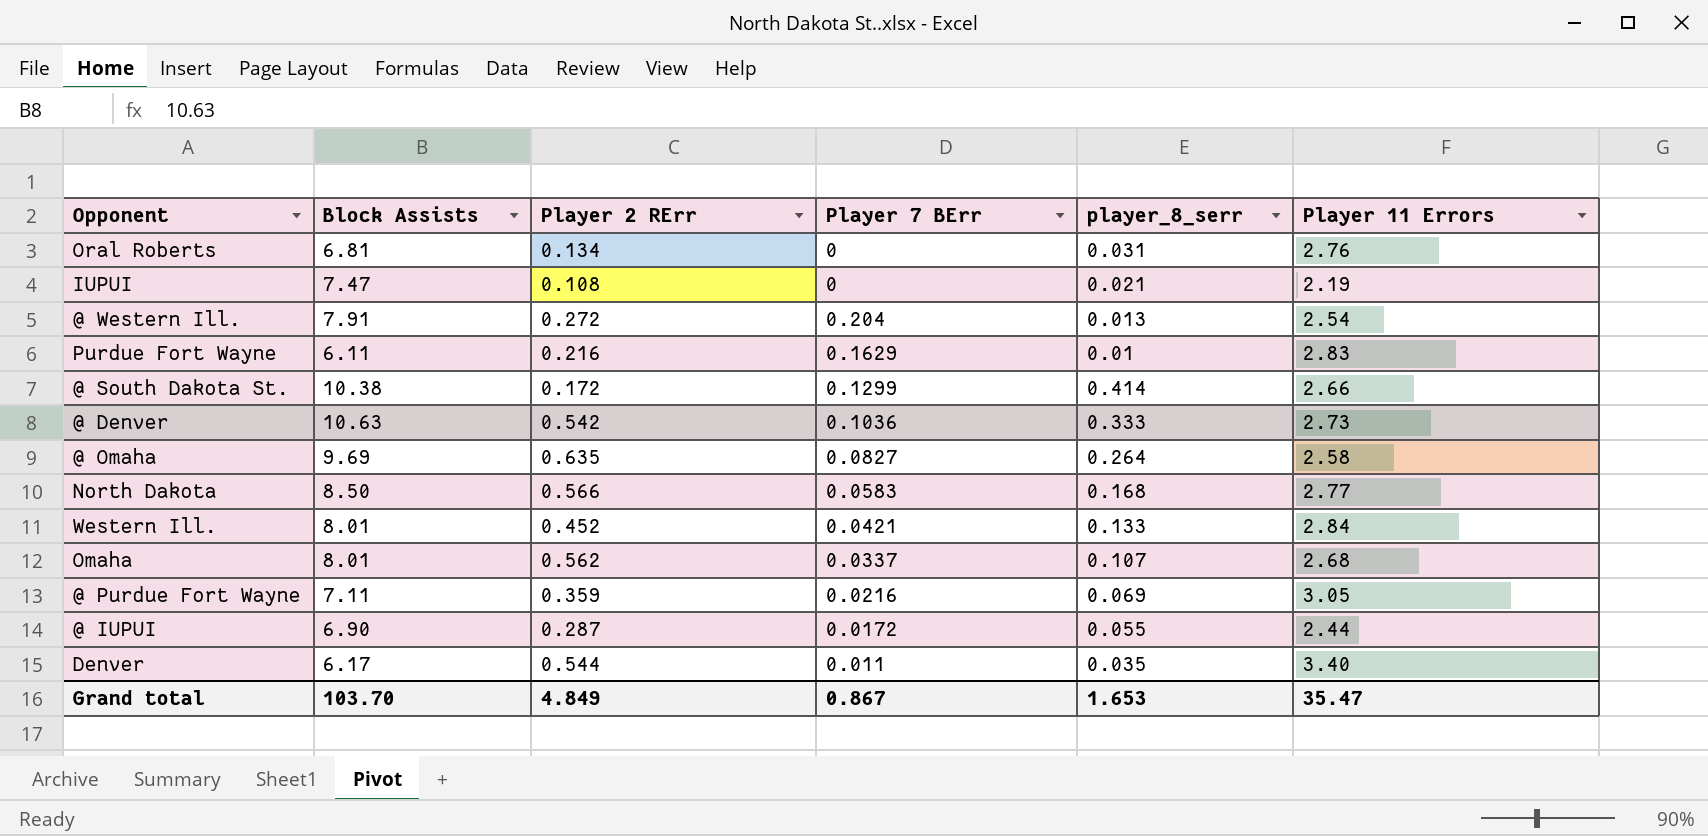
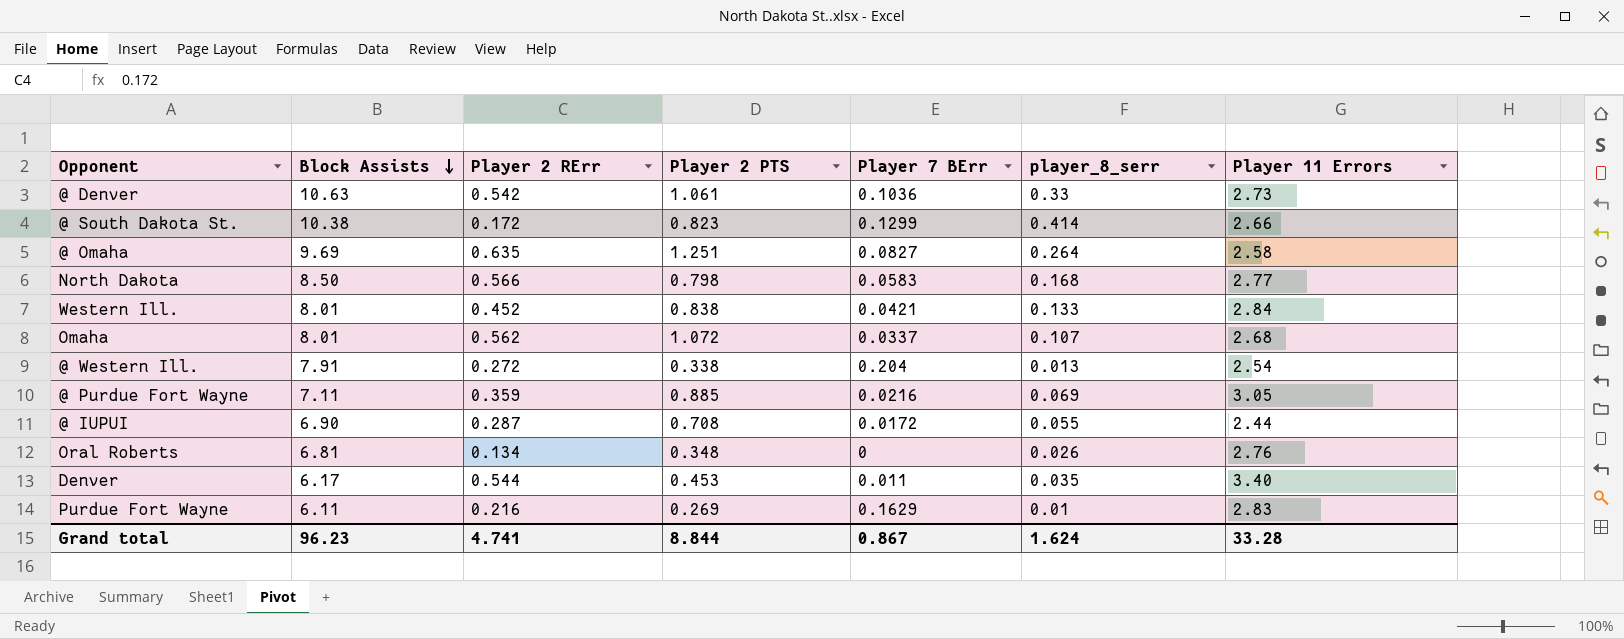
row order: none -> Block Assists descending
column Player 2 PTS | position: none -> 4
row IUPUI: 7.47 | 0.108 | 0 | 0.021 | 2.19 -> none
@ Denver | player_8_serr: 0.333 -> 0.33
Oral Roberts | player_8_serr: 0.031 -> 0.026
Grand total | Block Assists: 103.70 -> 96.23
Grand total | Player 2 RErr: 4.849 -> 4.741
Grand total | player_8_serr: 1.653 -> 1.624
Grand total | Player 11 Errors: 35.47 -> 33.28

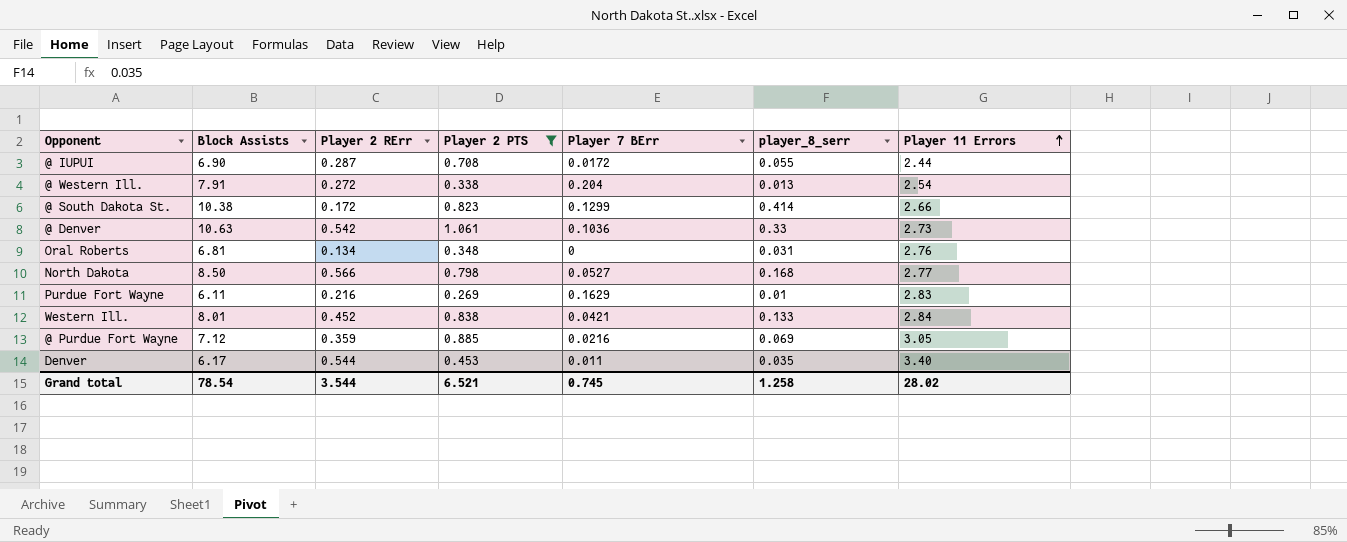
filter: none -> Player 2 PTS <= 1.061
row order: Block Assists descending -> Player 11 Errors ascending
Oral Roberts | player_8_serr: 0.026 -> 0.031
North Dakota | Player 7 BErr: 0.0583 -> 0.0527
@ Purdue Fort Wayne | Block Assists: 7.11 -> 7.12
Grand total | Block Assists: 96.23 -> 78.54
Grand total | Player 2 RErr: 4.741 -> 3.544
Grand total | Player 2 PTS: 8.844 -> 6.521
Grand total | Player 7 BErr: 0.867 -> 0.745
Grand total | player_8_serr: 1.624 -> 1.258
Grand total | Player 11 Errors: 33.28 -> 28.02

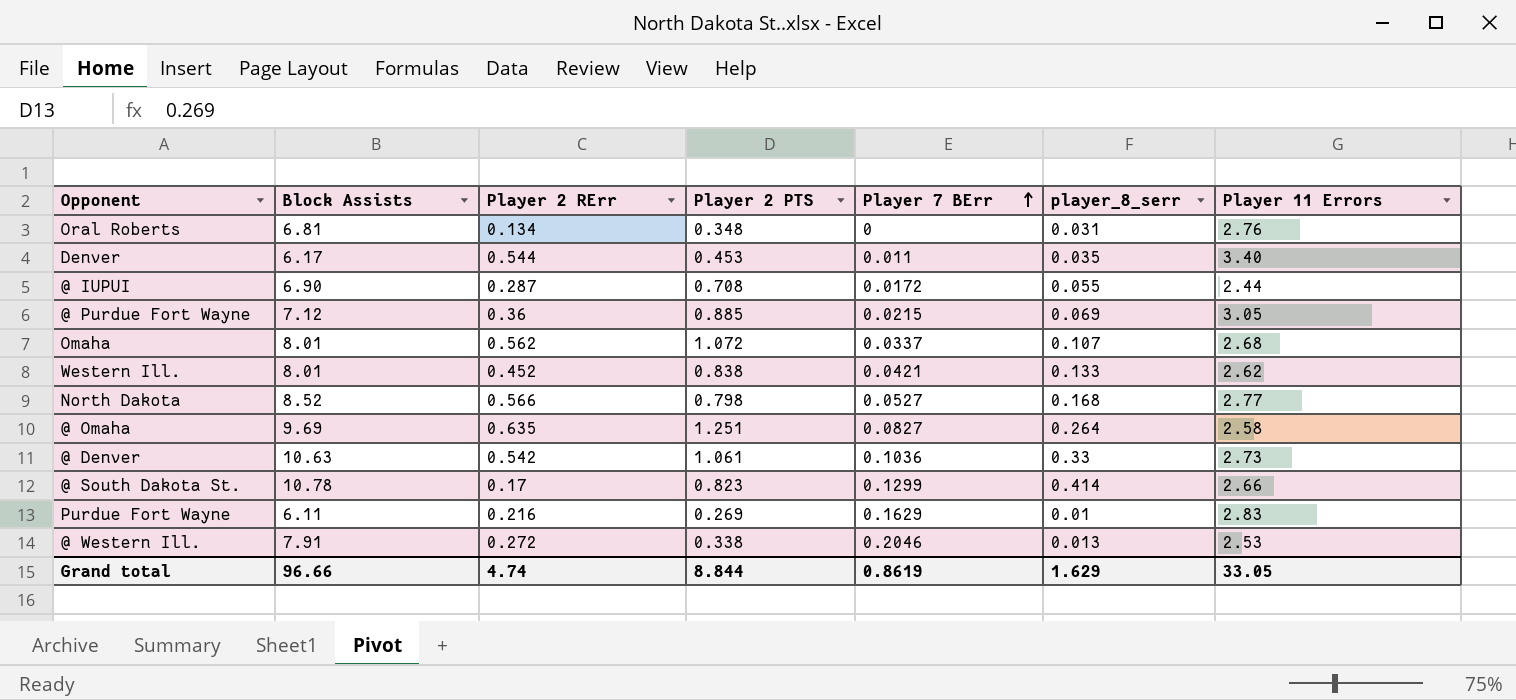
filter: Player 2 PTS <= 1.061 -> none
row order: Player 11 Errors ascending -> Player 7 BErr ascending
@ Purdue Fort Wayne | Player 2 RErr: 0.359 -> 0.36
@ Purdue Fort Wayne | Player 7 BErr: 0.0216 -> 0.0215
Western Ill. | Player 11 Errors: 2.84 -> 2.62
North Dakota | Block Assists: 8.50 -> 8.52
@ South Dakota St. | Block Assists: 10.38 -> 10.78
@ South Dakota St. | Player 2 RErr: 0.172 -> 0.17
@ Western Ill. | Player 7 BErr: 0.204 -> 0.2046
@ Western Ill. | Player 11 Errors: 2.54 -> 2.53
Grand total | Block Assists: 78.54 -> 96.66
Grand total | Player 2 RErr: 3.544 -> 4.74
Grand total | Player 2 PTS: 6.521 -> 8.844
Grand total | Player 7 BErr: 0.745 -> 0.8619
Grand total | player_8_serr: 1.258 -> 1.629
Grand total | Player 11 Errors: 28.02 -> 33.05

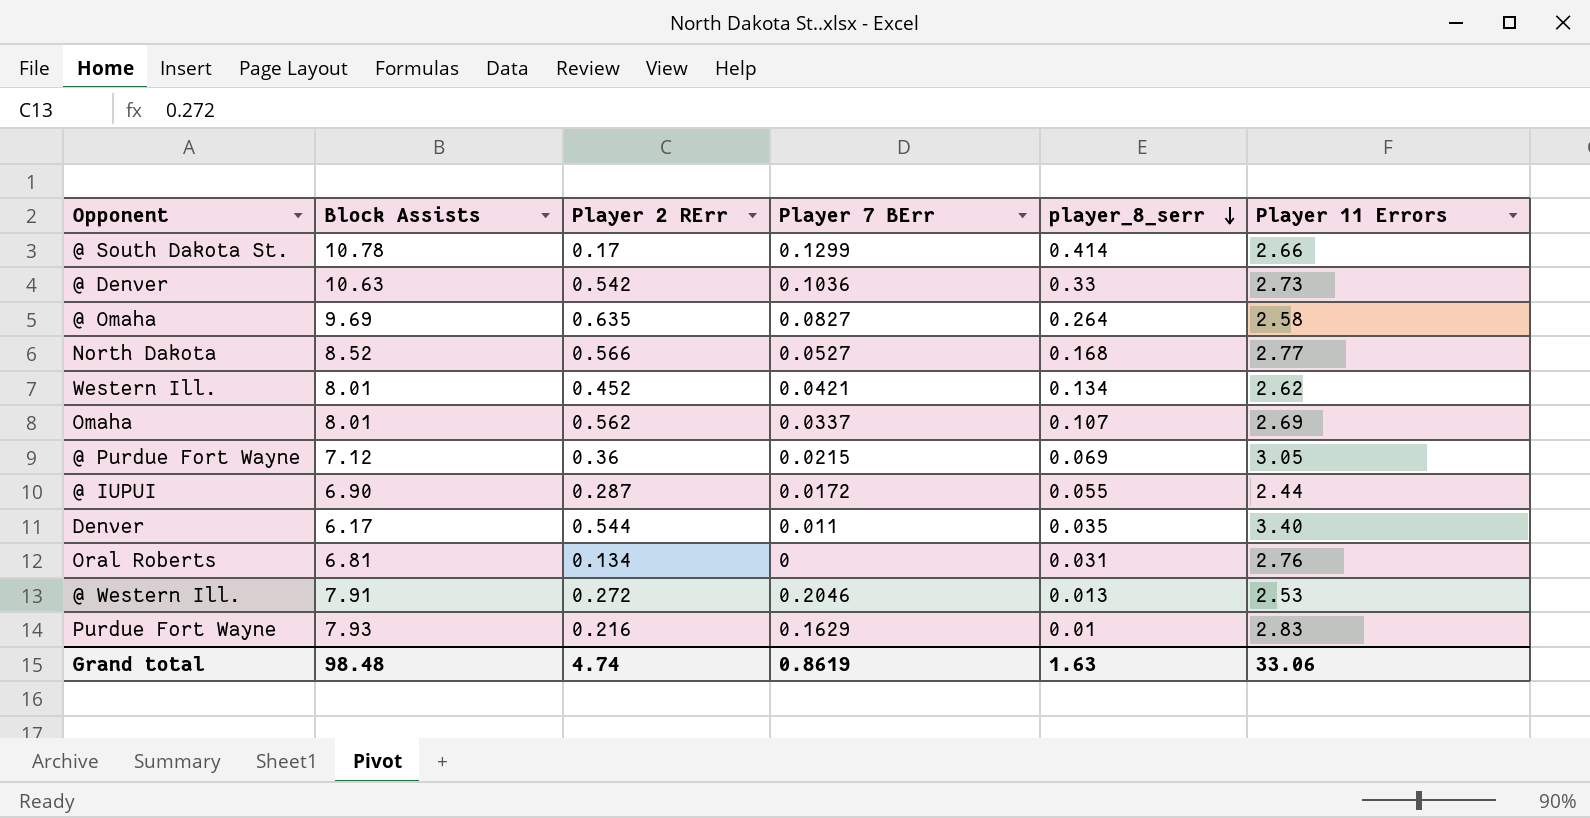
row order: Player 7 BErr ascending -> player_8_serr descending
column Player 2 PTS | position: 4 -> none
Western Ill. | player_8_serr: 0.133 -> 0.134
Omaha | Player 11 Errors: 2.68 -> 2.69
Purdue Fort Wayne | Block Assists: 6.11 -> 7.93
Grand total | Block Assists: 96.66 -> 98.48
Grand total | player_8_serr: 1.629 -> 1.63
Grand total | Player 11 Errors: 33.05 -> 33.06

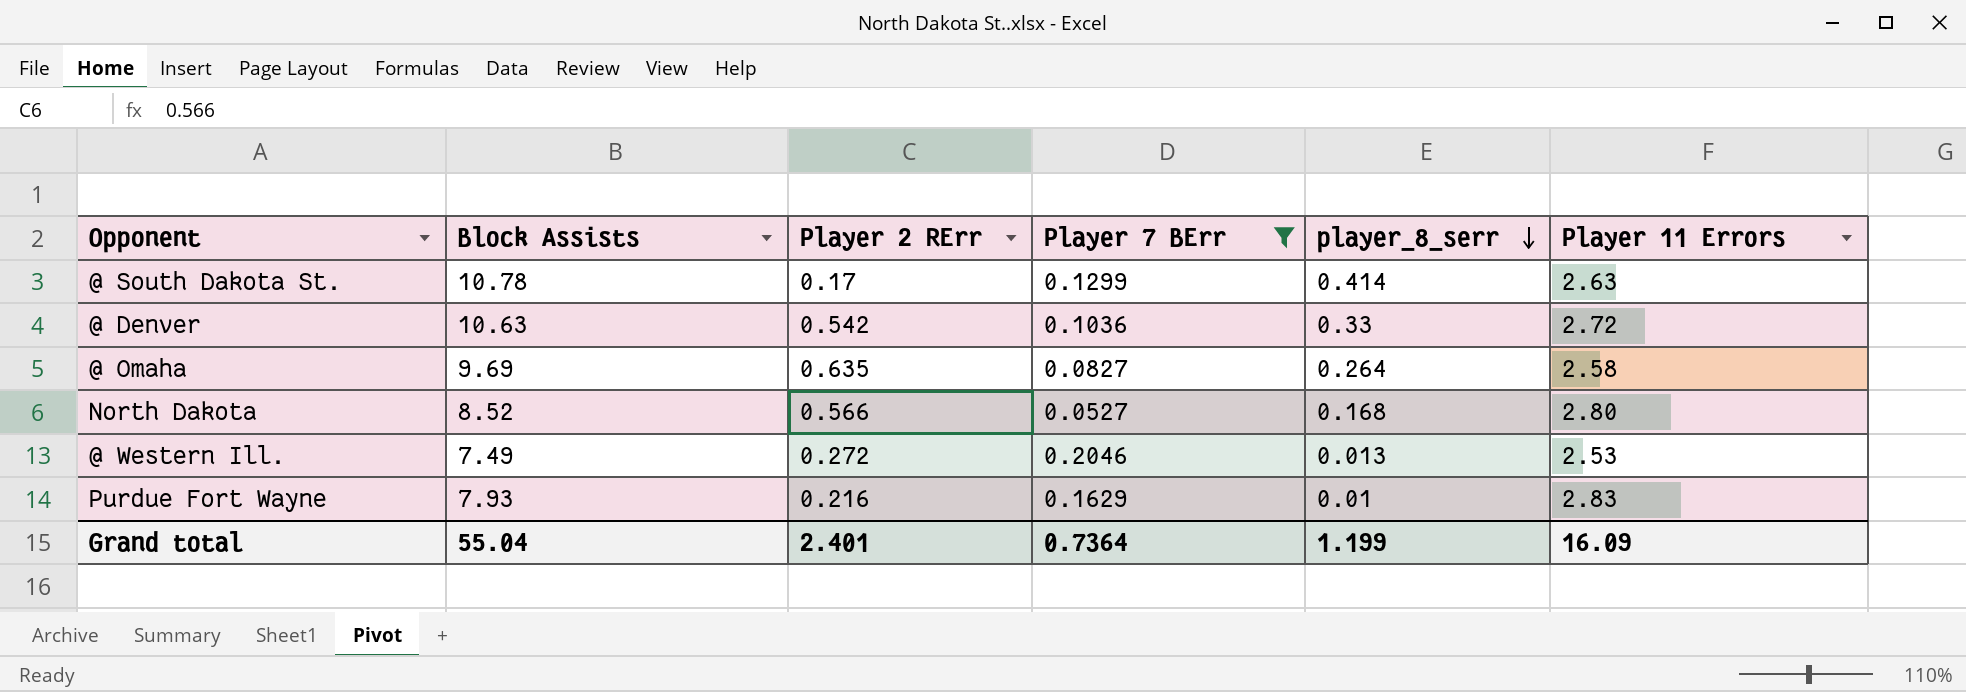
filter: none -> Player 7 BErr >= 0.0527
@ South Dakota St. | Player 11 Errors: 2.66 -> 2.63
@ Denver | Player 11 Errors: 2.73 -> 2.72
North Dakota | Player 11 Errors: 2.77 -> 2.80
@ Western Ill. | Block Assists: 7.91 -> 7.49
Grand total | Block Assists: 98.48 -> 55.04
Grand total | Player 2 RErr: 4.74 -> 2.401
Grand total | Player 7 BErr: 0.8619 -> 0.7364
Grand total | player_8_serr: 1.63 -> 1.199
Grand total | Player 11 Errors: 33.06 -> 16.09

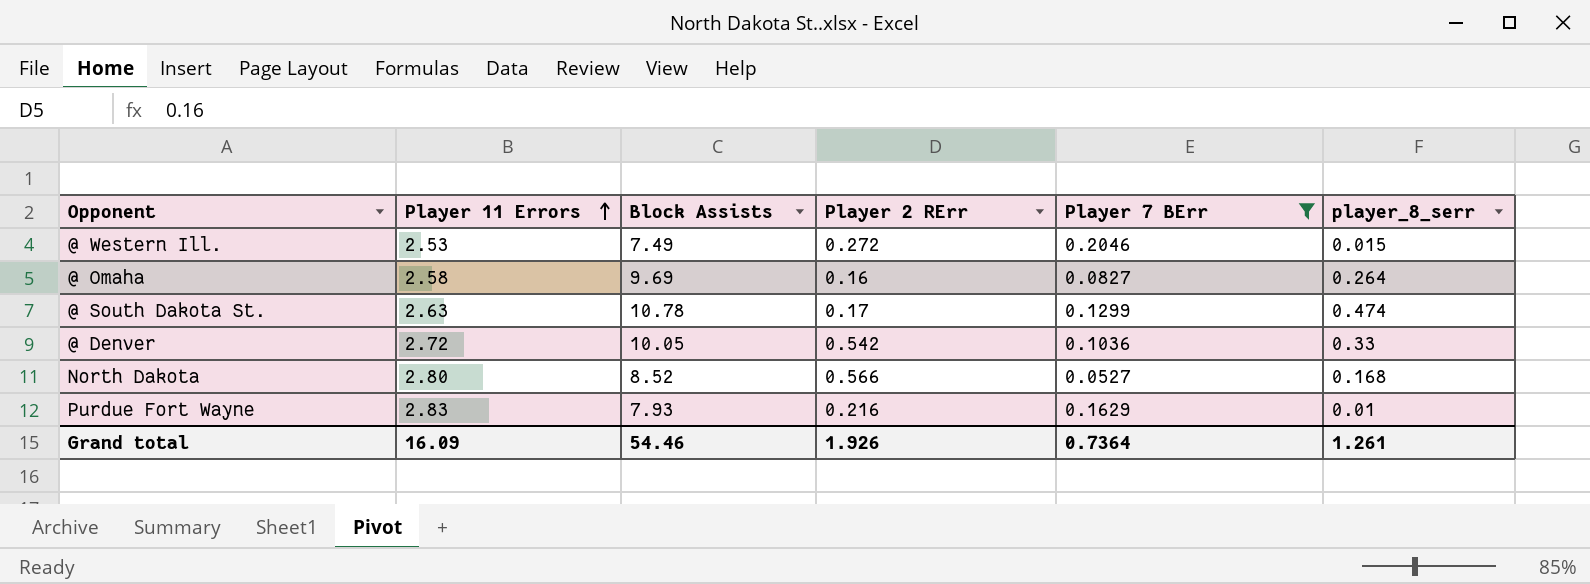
row order: player_8_serr descending -> Player 11 Errors ascending
column Player 11 Errors | position: 6 -> 2
@ Western Ill. | player_8_serr: 0.013 -> 0.015
@ Omaha | Player 2 RErr: 0.635 -> 0.16
@ South Dakota St. | player_8_serr: 0.414 -> 0.474
@ Denver | Block Assists: 10.63 -> 10.05
Grand total | Block Assists: 55.04 -> 54.46
Grand total | Player 2 RErr: 2.401 -> 1.926
Grand total | player_8_serr: 1.199 -> 1.261

